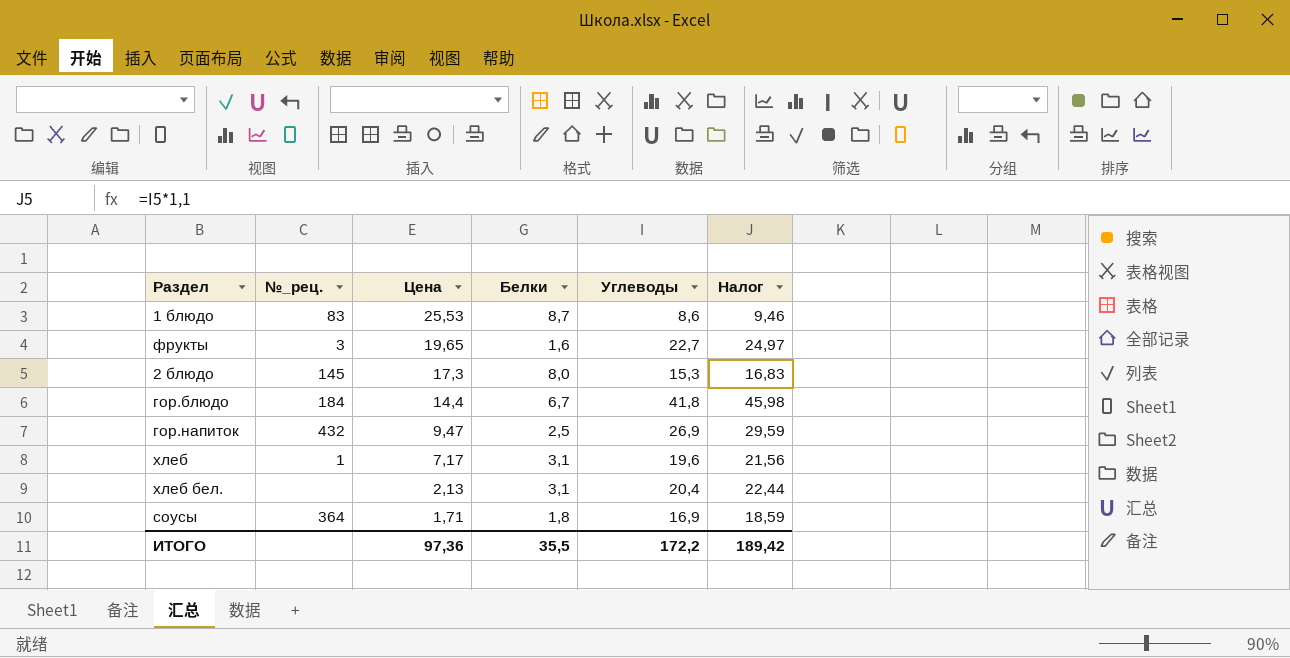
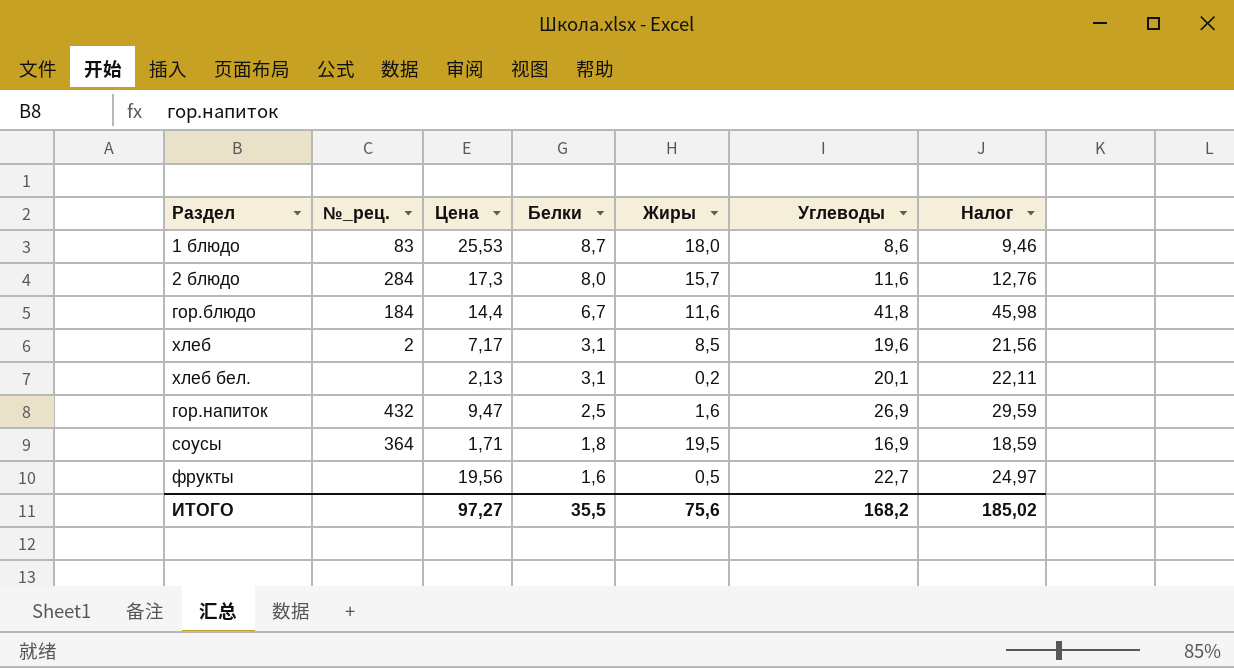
row order: Цена descending -> Белки descending
column Жиры | position: none -> 5
2 блюдо | №_рец.: 145 -> 284
2 блюдо | Углеводы: 15,3 -> 11,6
2 блюдо | Налог: 16,83 -> 12,76
хлеб | №_рец.: 1 -> 2
хлеб бел. | Углеводы: 20,4 -> 20,1
хлеб бел. | Налог: 22,44 -> 22,11
фрукты | №_рец.: 3 -> none
фрукты | Цена: 19,65 -> 19,56
ИТОГО | Цена: 97,36 -> 97,27
ИТОГО | Углеводы: 172,2 -> 168,2
ИТОГО | Налог: 189,42 -> 185,02

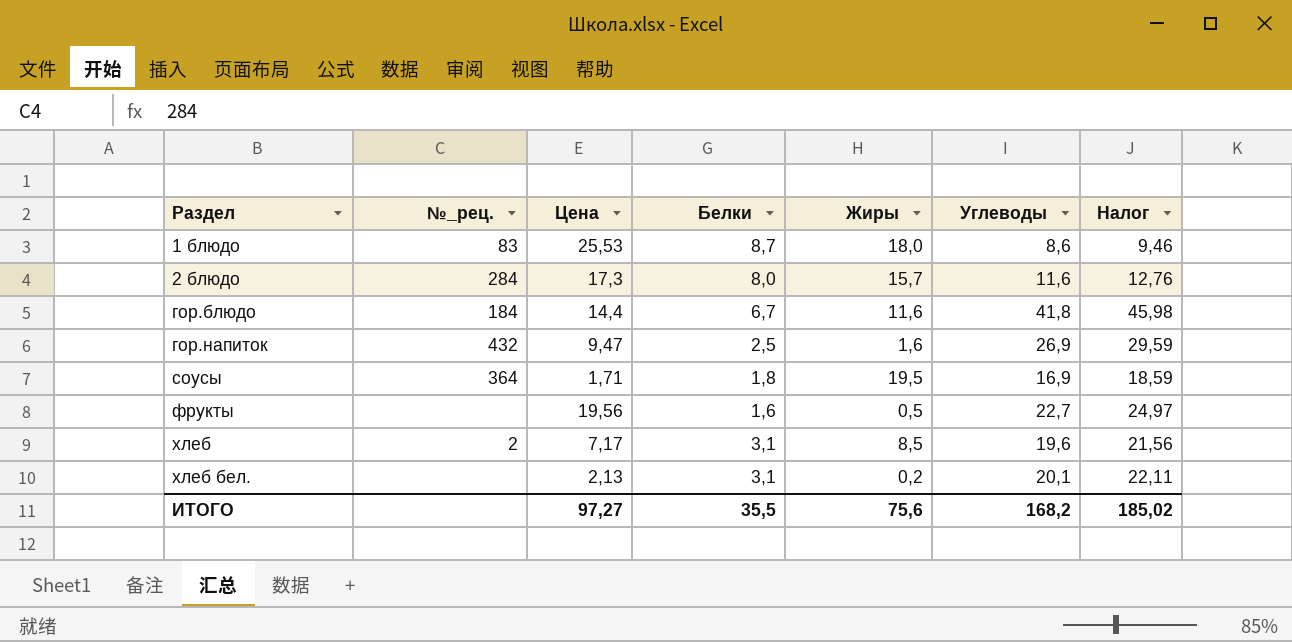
row order: Белки descending -> Раздел ascending

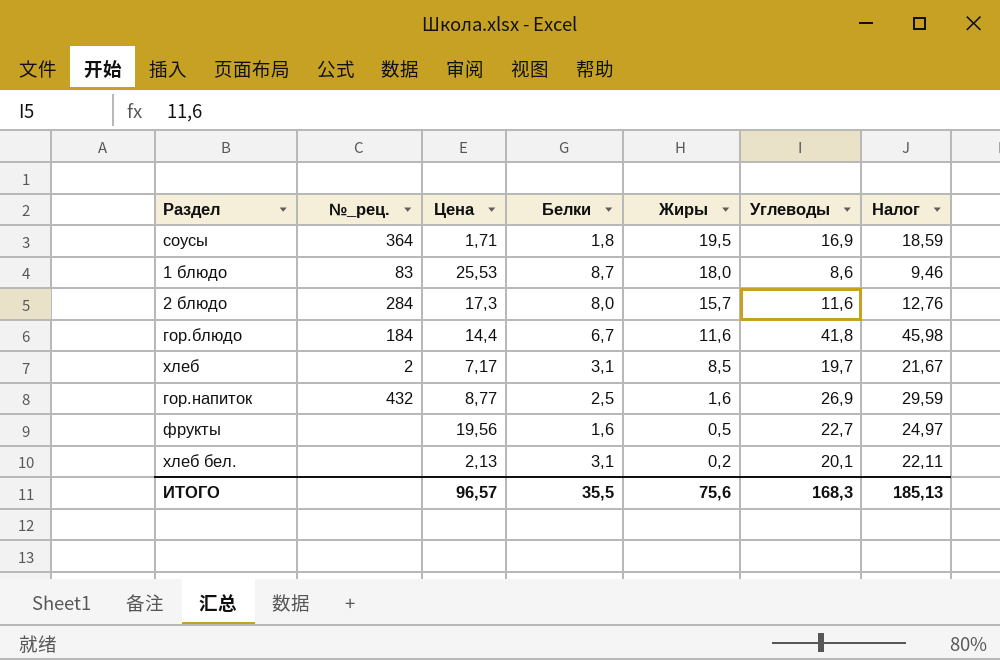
row order: Раздел ascending -> Жиры descending
хлеб | Углеводы: 19,6 -> 19,7
хлеб | Налог: 21,56 -> 21,67
гор.напиток | Цена: 9,47 -> 8,77
ИТОГО | Цена: 97,27 -> 96,57
ИТОГО | Углеводы: 168,2 -> 168,3
ИТОГО | Налог: 185,02 -> 185,13

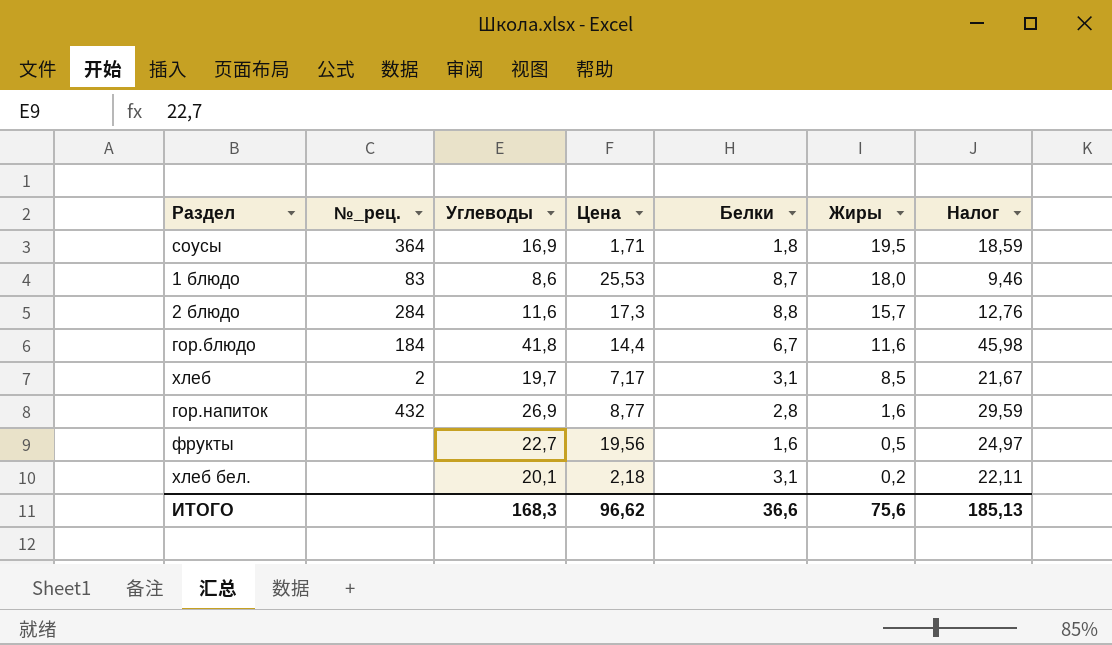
column Углеводы | position: 6 -> 3
2 блюдо | Белки: 8,0 -> 8,8
гор.напиток | Белки: 2,5 -> 2,8
хлеб бел. | Цена: 2,13 -> 2,18
ИТОГО | Цена: 96,57 -> 96,62
ИТОГО | Белки: 35,5 -> 36,6

